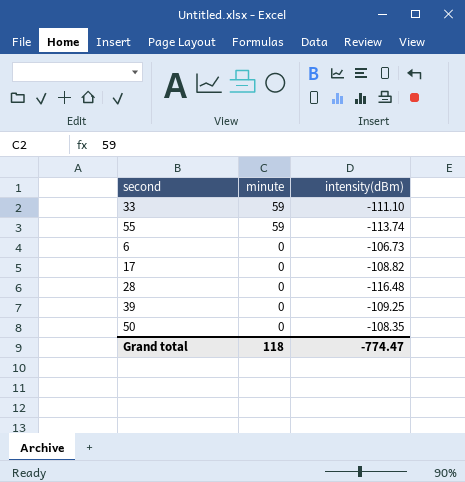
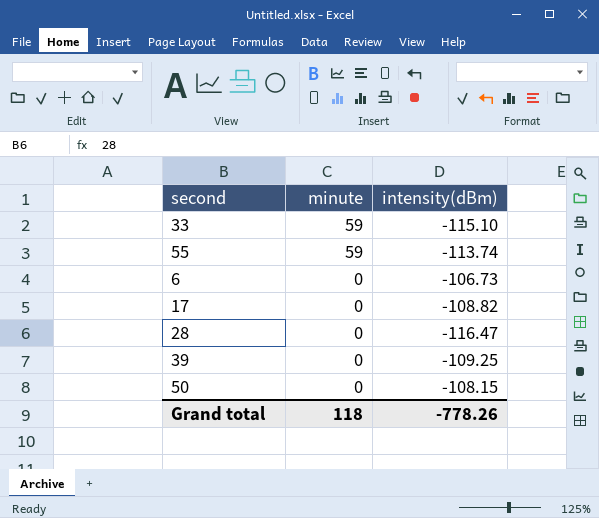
33 | intensity(dBm): -111.10 -> -115.10
28 | intensity(dBm): -116.48 -> -116.47
50 | intensity(dBm): -108.35 -> -108.15
Grand total | intensity(dBm): -774.47 -> -778.26

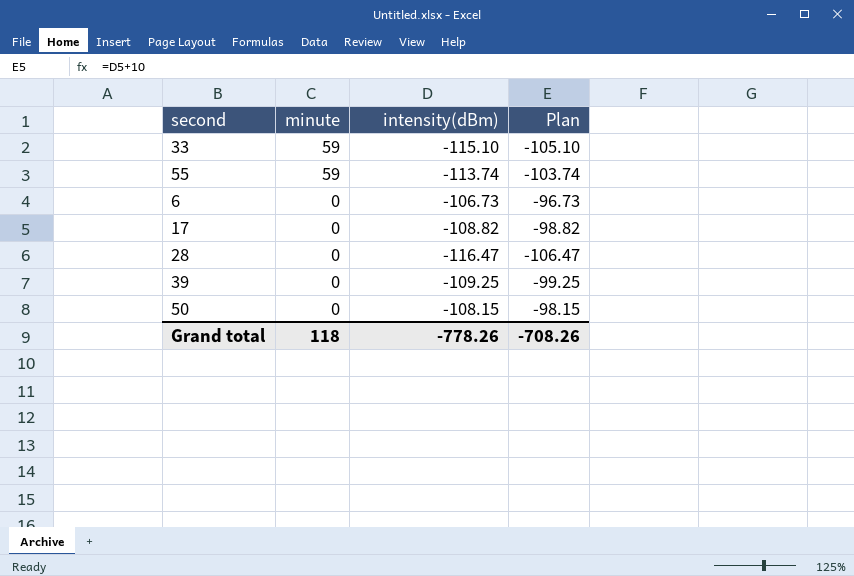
column Plan | formula: none -> [intensity(dBm)] + 10

